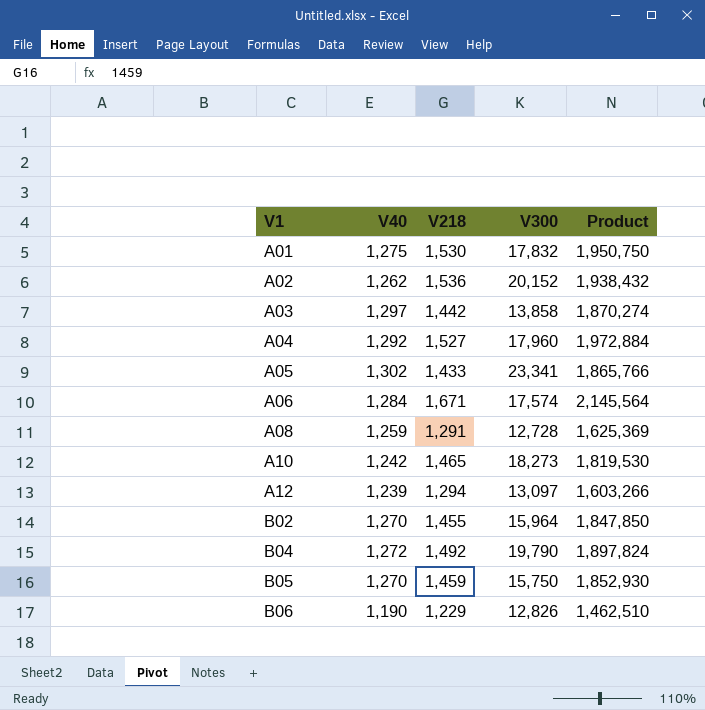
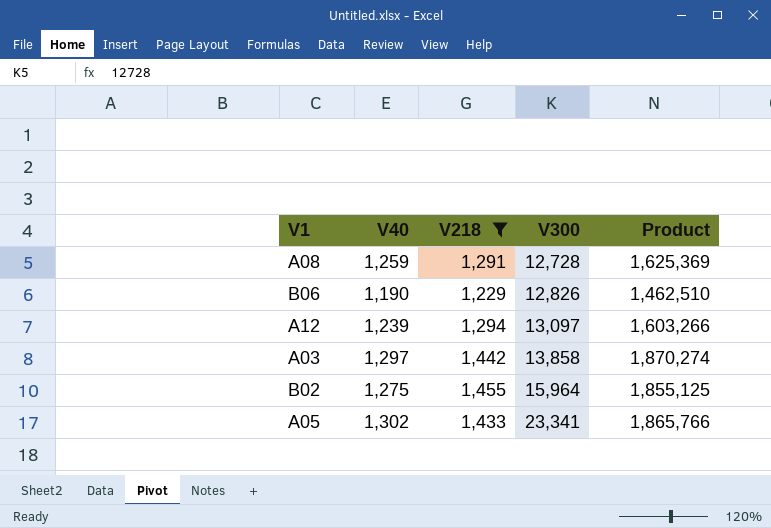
filter: none -> V218 <= 1,455
row order: V1 ascending -> V300 ascending
B02 | V40: 1,270 -> 1,275
B02 | Product: 1,847,850 -> 1,855,125

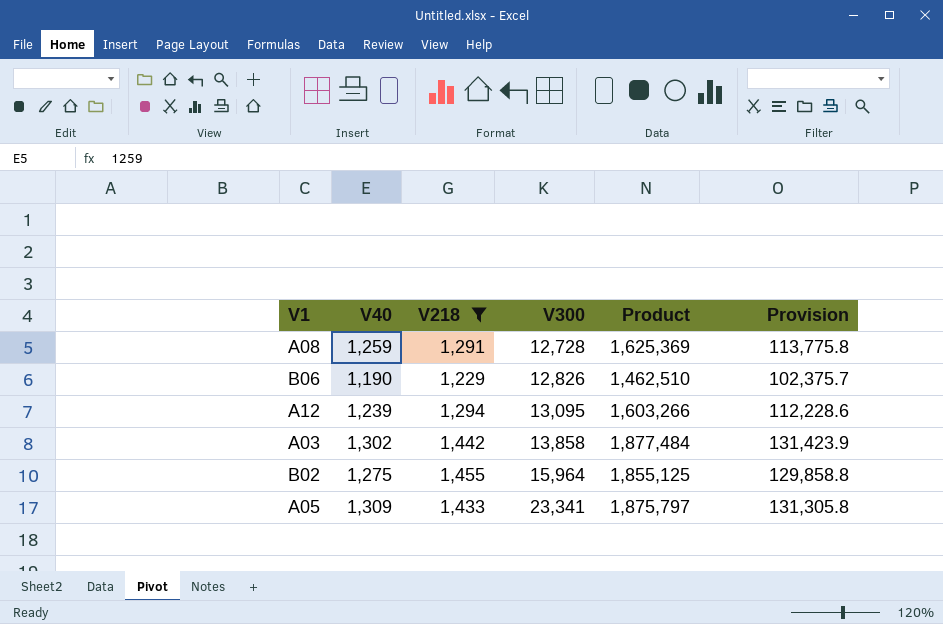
column Provision | formula: none -> [Product] * 0.07
A12 | V300: 13,097 -> 13,095
A03 | V40: 1,297 -> 1,302
A03 | Product: 1,870,274 -> 1,877,484
A05 | V40: 1,302 -> 1,309
A05 | Product: 1,865,766 -> 1,875,797

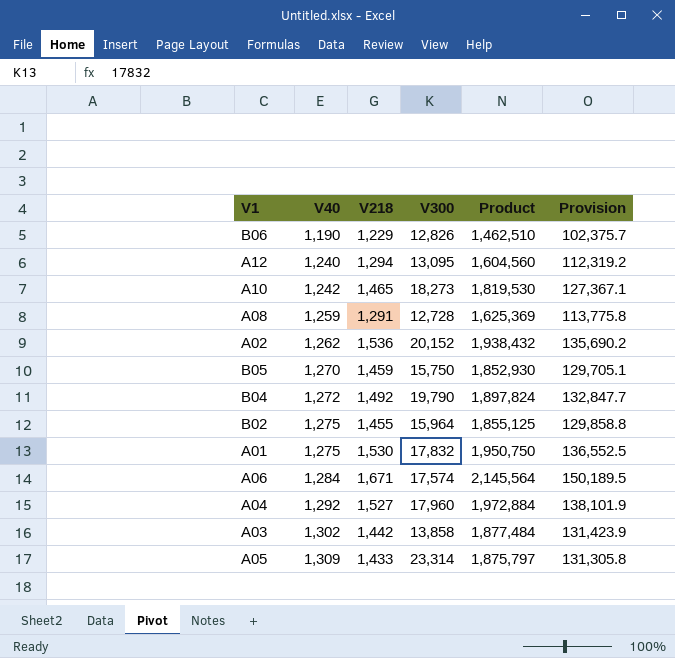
filter: V218 <= 1,455 -> none
row order: V300 ascending -> V40 ascending
A12 | V40: 1,239 -> 1,240
A12 | Product: 1,603,266 -> 1,604,560
A12 | Provision: 112,228.6 -> 112,319.2
A05 | V300: 23,341 -> 23,314

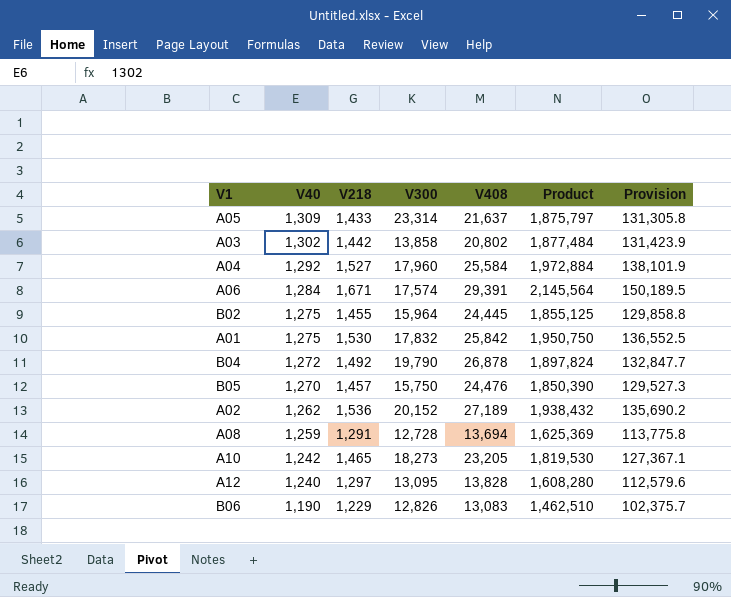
row order: V40 ascending -> V40 descending
column V408 | position: none -> 5
B05 | V218: 1,459 -> 1,457
B05 | Product: 1,852,930 -> 1,850,390
B05 | Provision: 129,705.1 -> 129,527.3
A12 | V218: 1,294 -> 1,297
A12 | Product: 1,604,560 -> 1,608,280
A12 | Provision: 112,319.2 -> 112,579.6

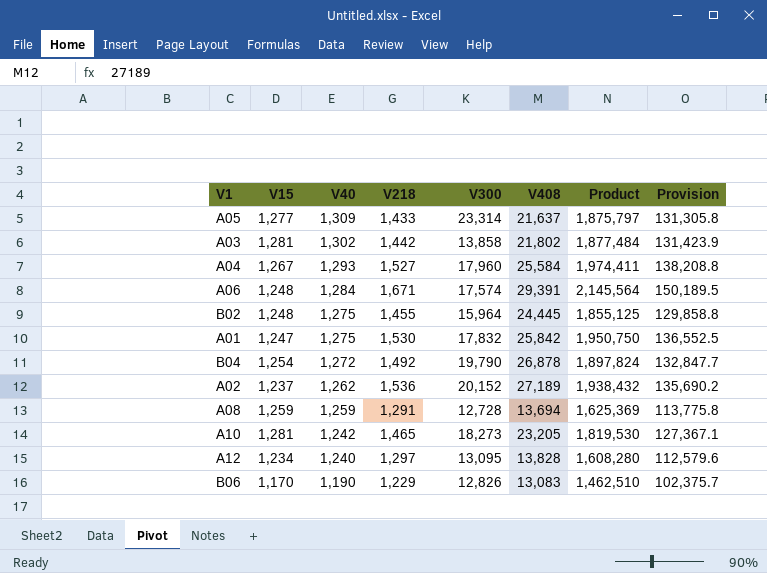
column V15 | position: none -> 2
row B05: 1,270 | 1,457 | 15,750 | 24,476 | 1,850,390 | 129,527.3 -> none
A03 | V408: 20,802 -> 21,802
A04 | V40: 1,292 -> 1,293
A04 | Product: 1,972,884 -> 1,974,411
A04 | Provision: 138,101.9 -> 138,208.8

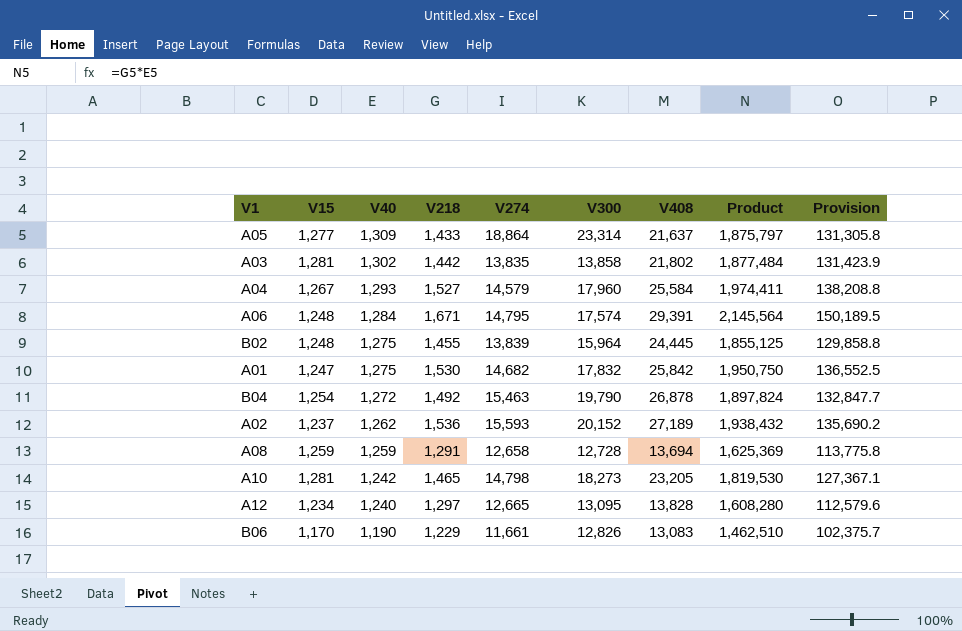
column V274 | position: none -> 5

